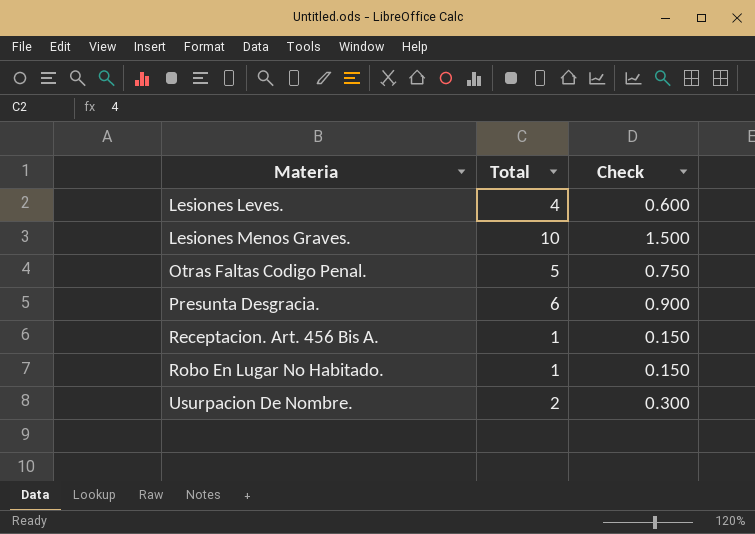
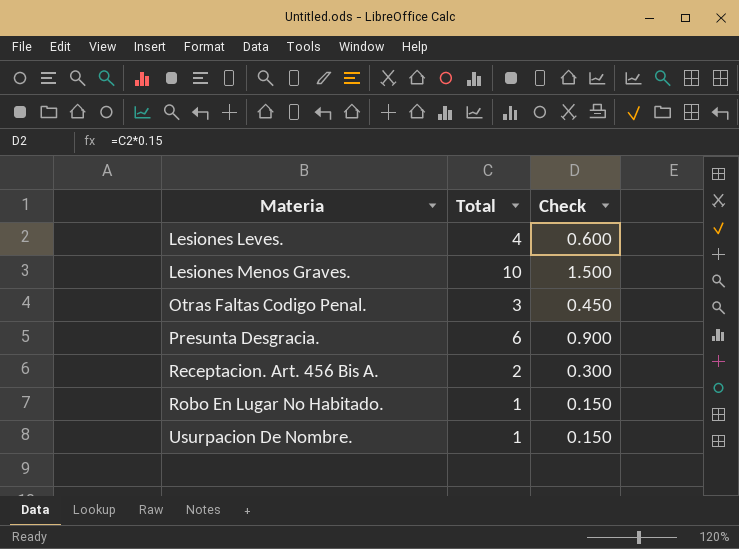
Otras Faltas Codigo Penal. | Total: 5 -> 3
Otras Faltas Codigo Penal. | Check: 0.750 -> 0.450
Receptacion. Art. 456 Bis A. | Total: 1 -> 2
Receptacion. Art. 456 Bis A. | Check: 0.150 -> 0.300
Usurpacion De Nombre. | Total: 2 -> 1
Usurpacion De Nombre. | Check: 0.300 -> 0.150

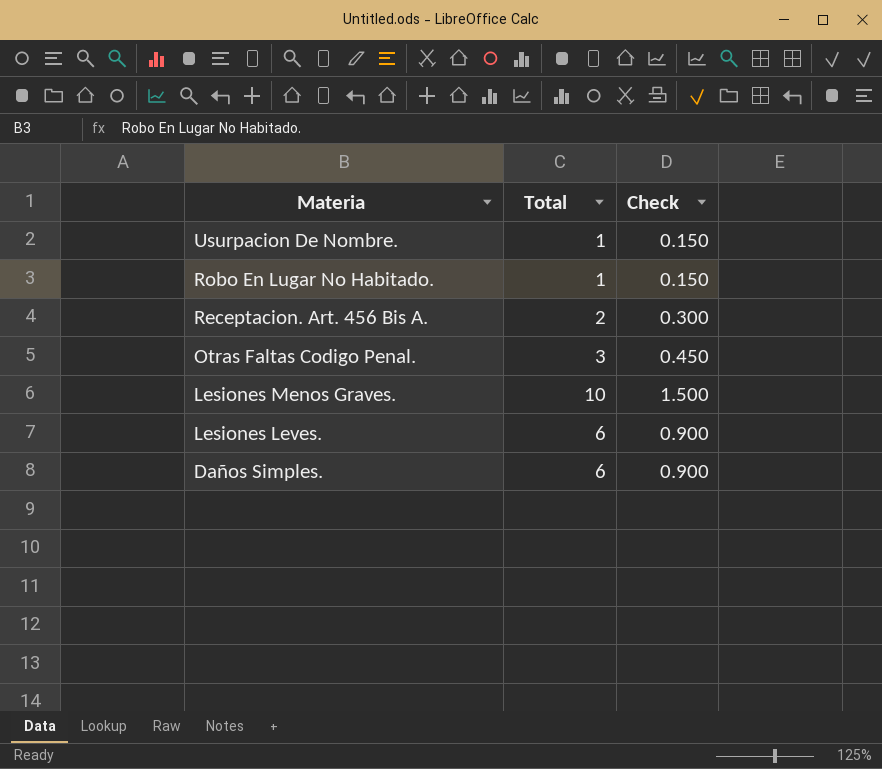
row order: Materia ascending -> Materia descending
row Presunta Desgracia.: 6 | 0.900 -> none
Lesiones Leves. | Total: 4 -> 6
Lesiones Leves. | Check: 0.600 -> 0.900
row Daños Simples.: none -> 6 | 0.900

